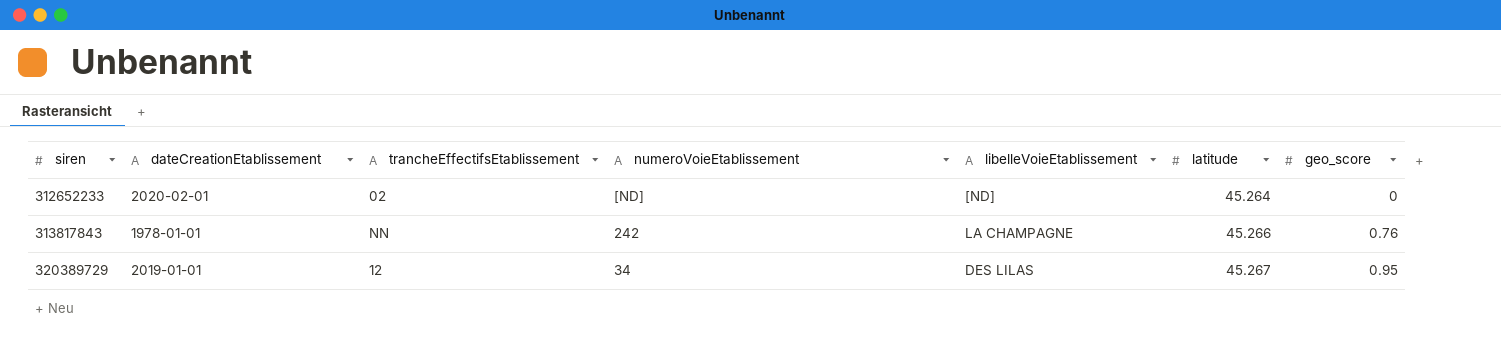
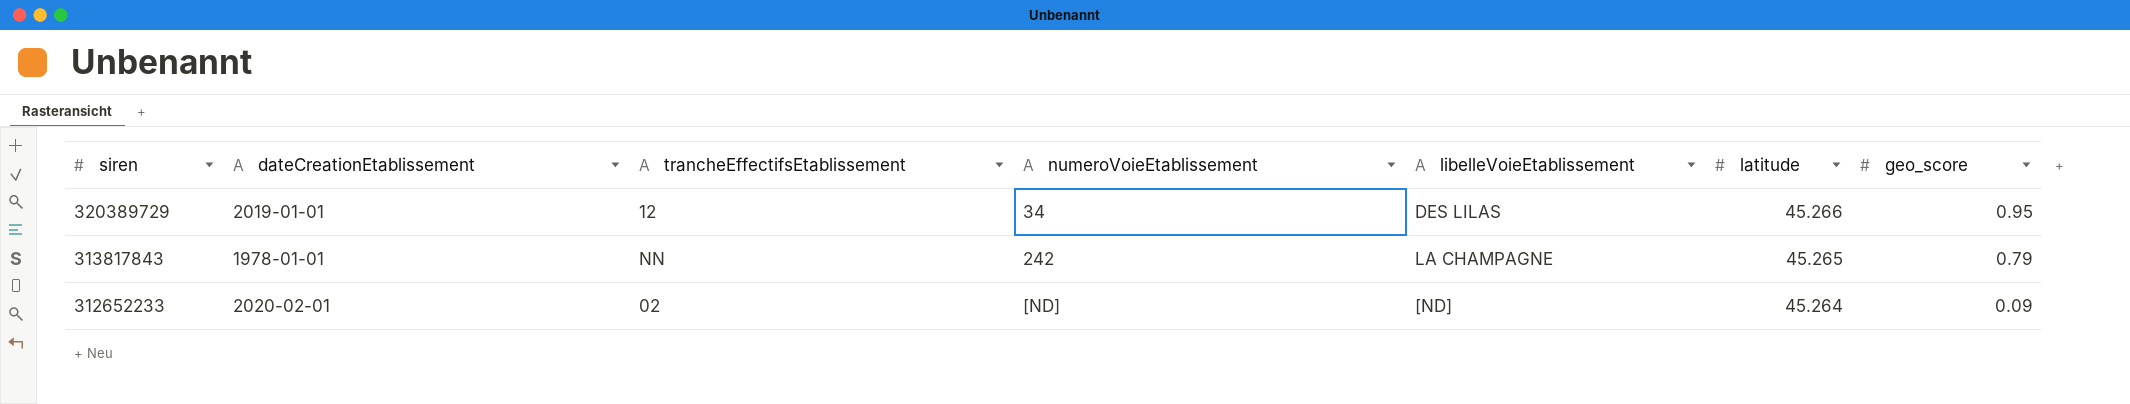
row order: siren ascending -> siren descending
320389729 | latitude: 45.267 -> 45.266
313817843 | latitude: 45.266 -> 45.265
313817843 | geo_score: 0.76 -> 0.79
312652233 | geo_score: 0 -> 0.09

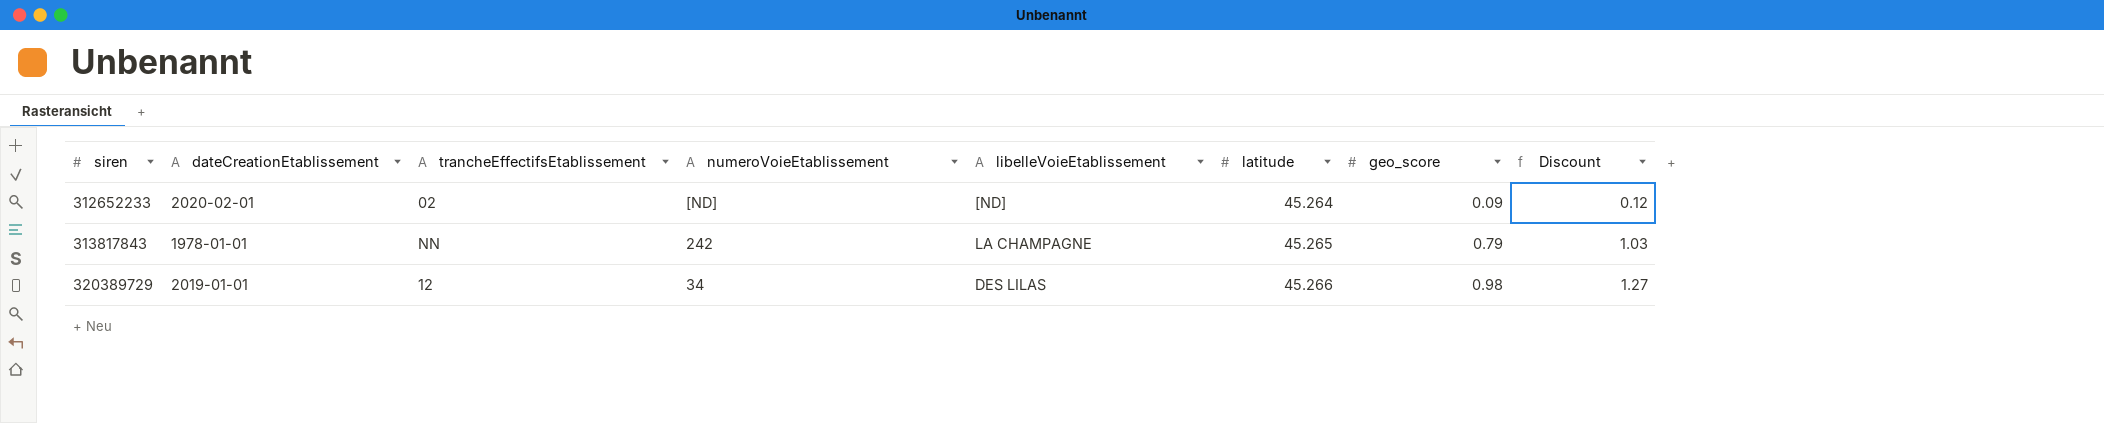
row order: siren descending -> siren ascending
column Discount | formula: none -> [geo_score] * 1.3
320389729 | geo_score: 0.95 -> 0.98

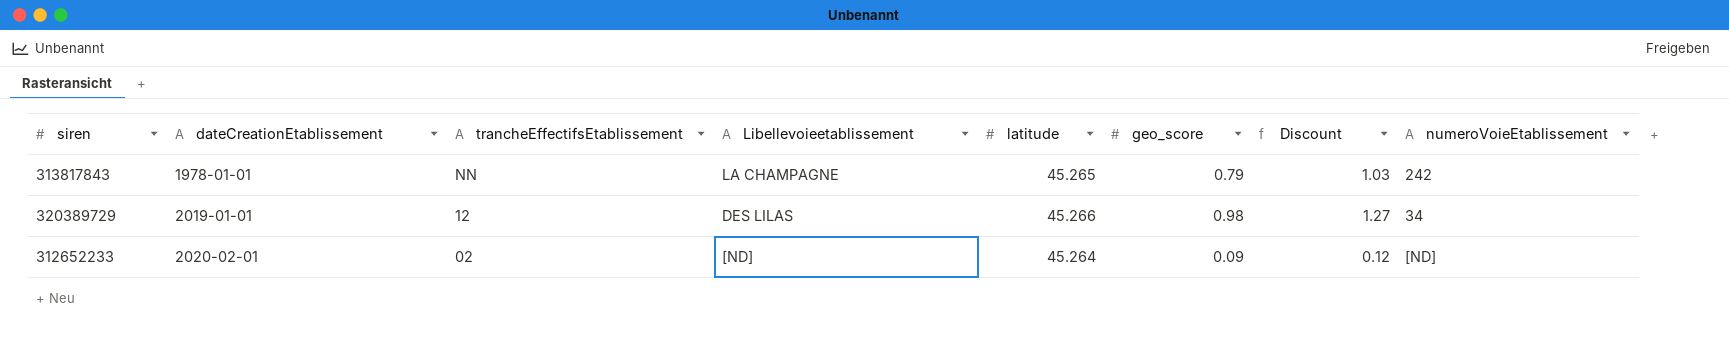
row order: siren ascending -> dateCreationEtablissement ascending
column name: libelleVoieEtablissement -> Libellevoieetablissement
column numeroVoieEtablissement | position: 4 -> 8

